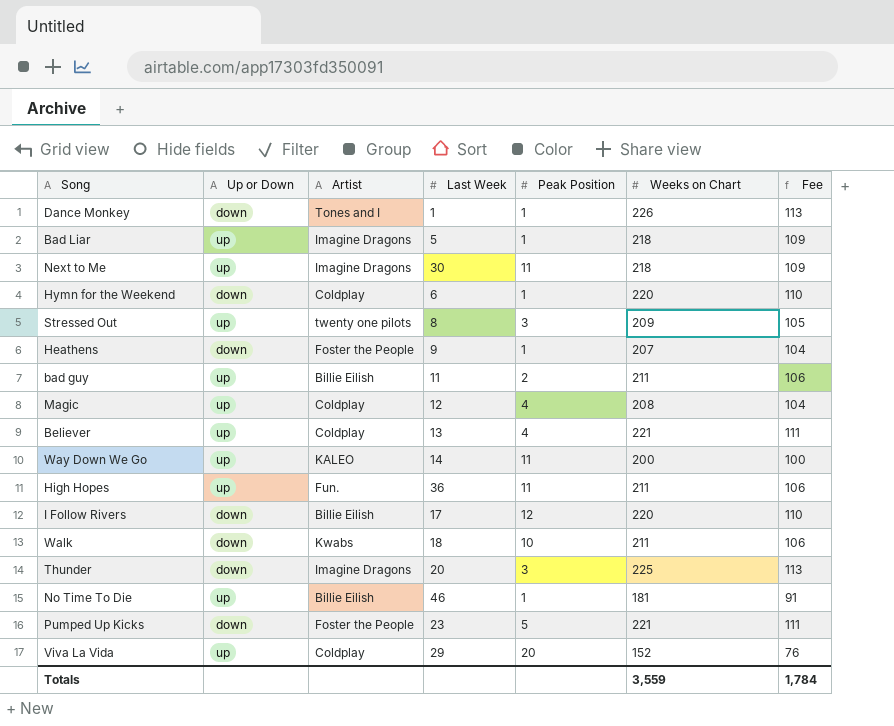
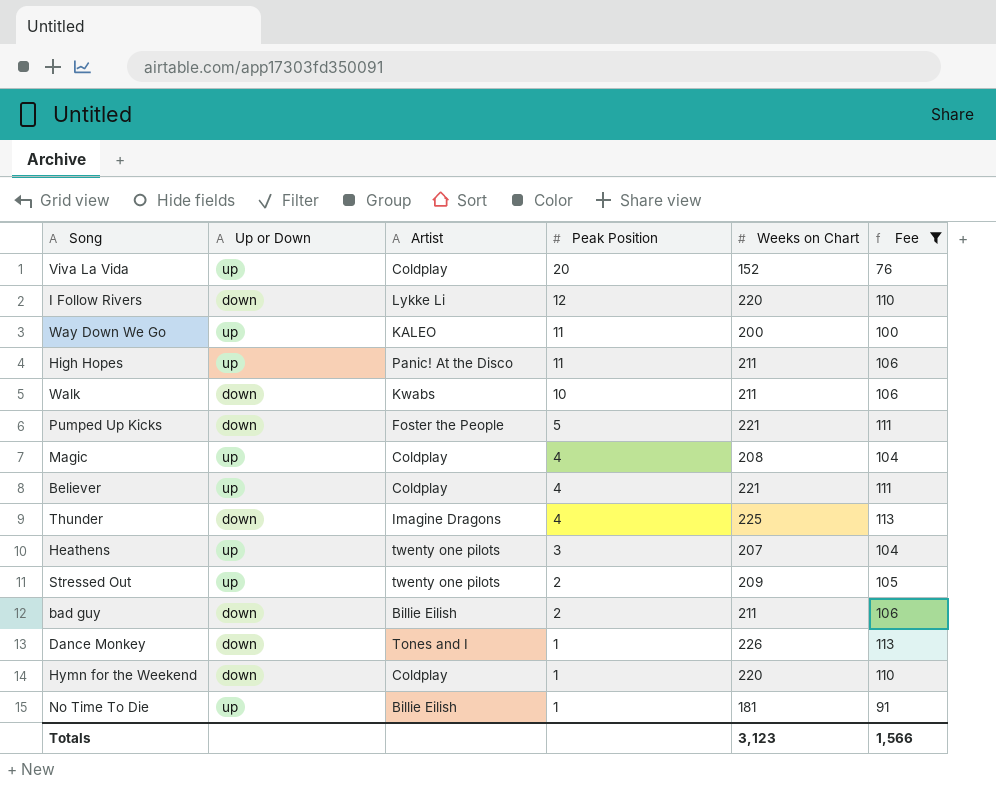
filter: none -> Fee != 109
row order: none -> Peak Position descending
column Last Week | position: 4 -> none
I Follow Rivers | Artist: Billie Eilish -> Lykke Li
High Hopes | Artist: Fun. -> Panic! At the Disco
Thunder | Peak Position: 3 -> 4
Heathens | Up or Down: down -> up
Heathens | Artist: Foster the People -> twenty one pilots
Heathens | Peak Position: 1 -> 3
Stressed Out | Peak Position: 3 -> 2
bad guy | Up or Down: up -> down
Totals | Weeks on Chart: 3,559 -> 3,123
Totals | Fee: 1,784 -> 1,566

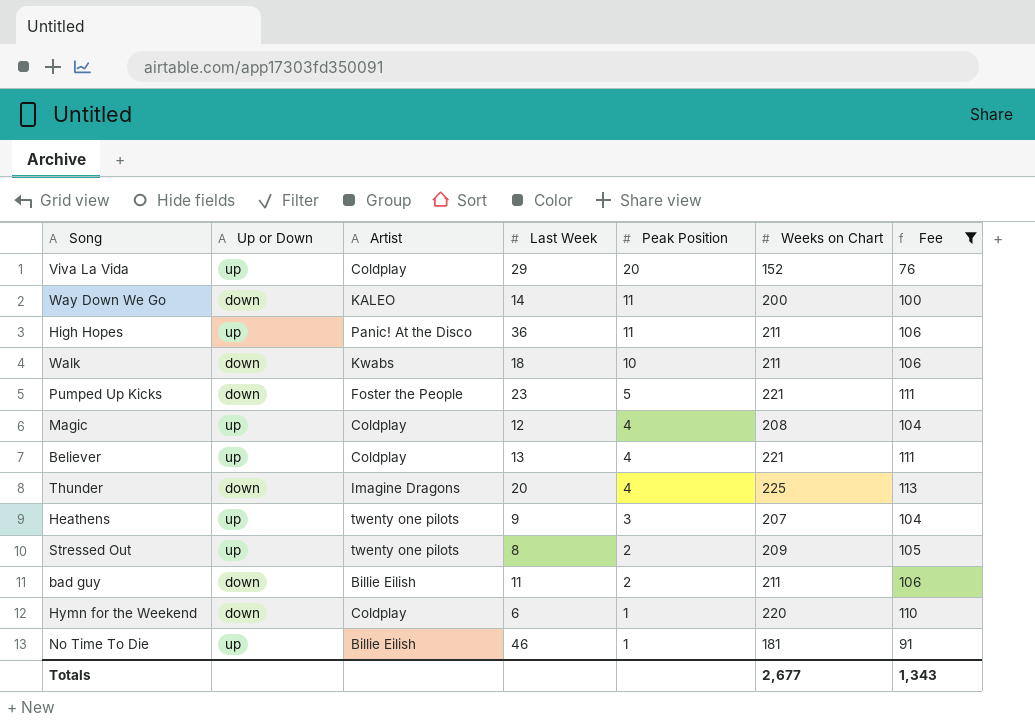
column Last Week | position: none -> 4
row I Follow Rivers: down | Lykke Li | 12 | 220 | 110 -> none
row Dance Monkey: down | Tones and I | 1 | 226 | 113 -> none
Way Down We Go | Up or Down: up -> down
Totals | Weeks on Chart: 3,123 -> 2,677
Totals | Fee: 1,566 -> 1,343

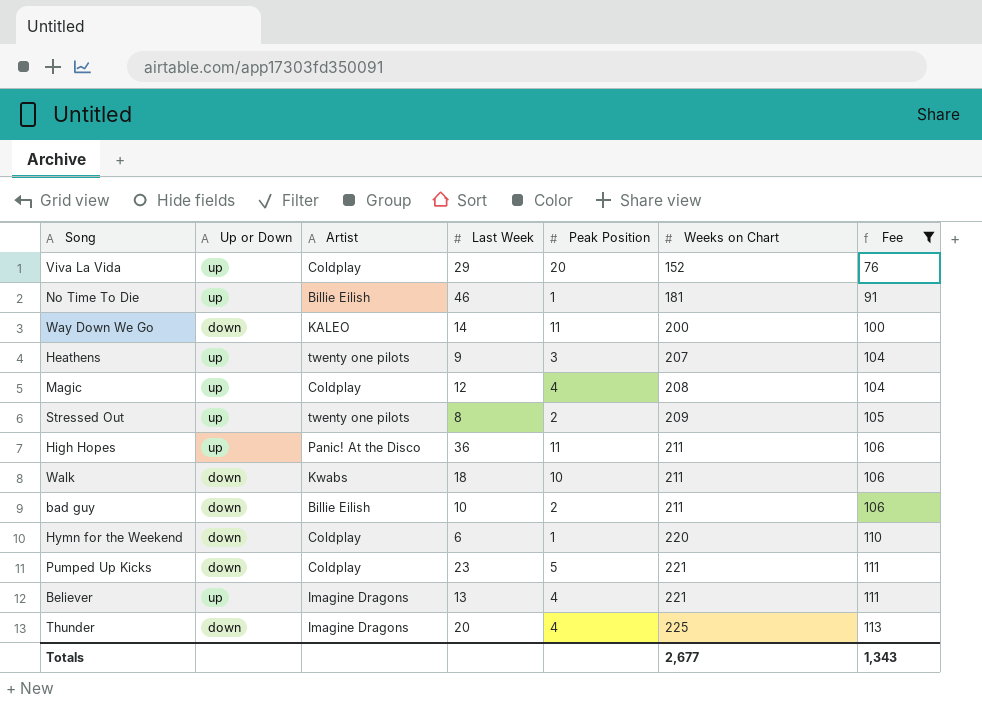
row order: Peak Position descending -> Weeks on Chart ascending
bad guy | Last Week: 11 -> 10
Pumped Up Kicks | Artist: Foster the People -> Coldplay
Believer | Artist: Coldplay -> Imagine Dragons

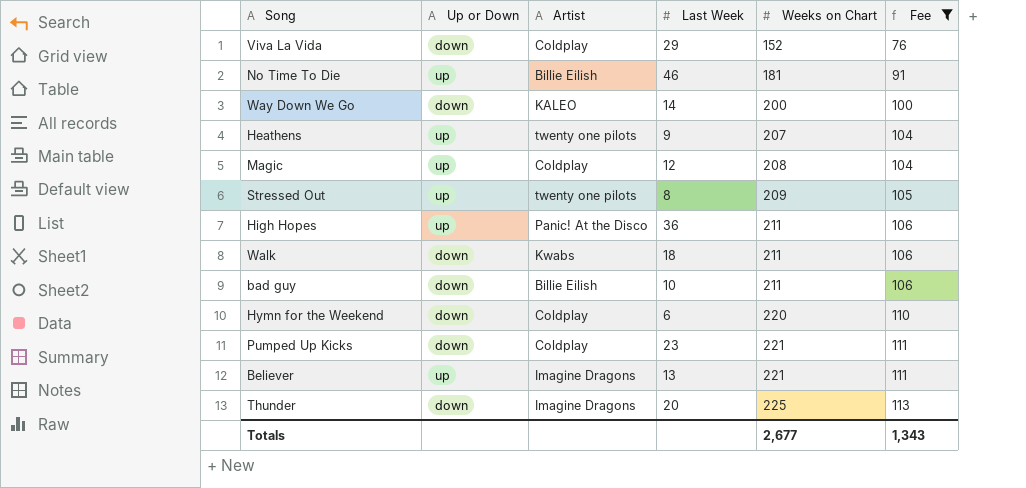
column Peak Position | position: 5 -> none
Viva La Vida | Up or Down: up -> down

